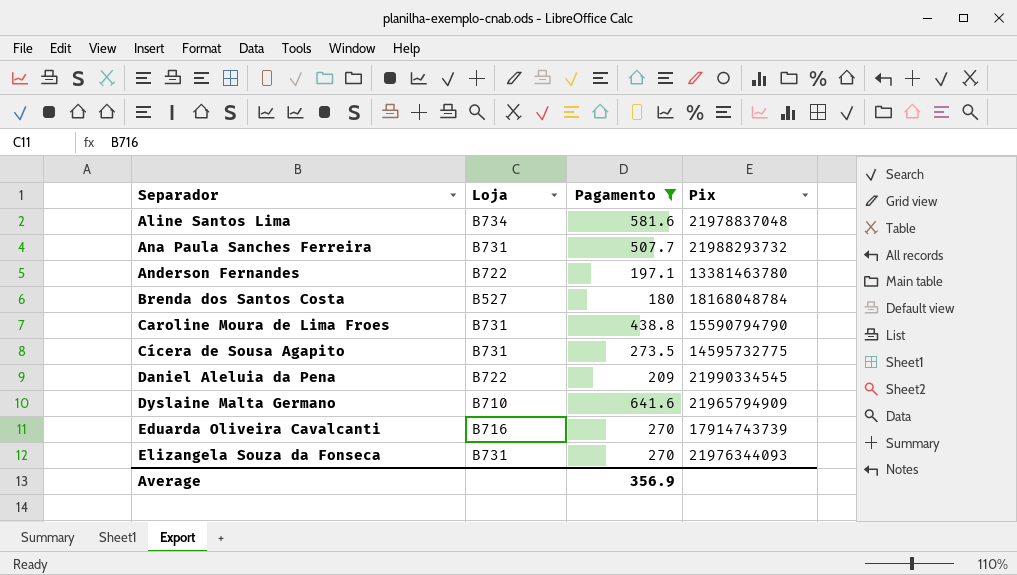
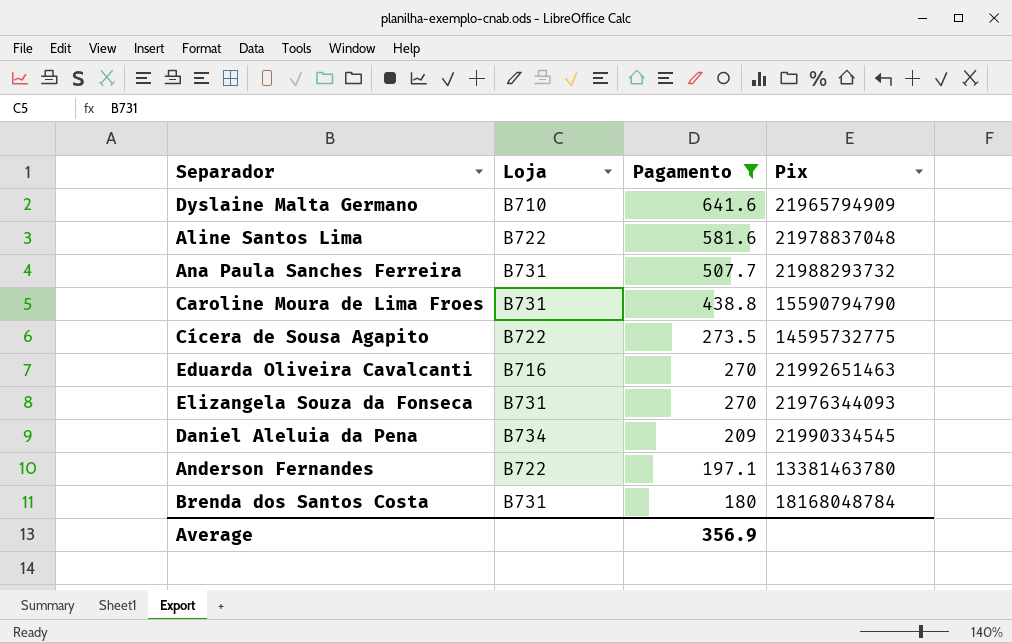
row order: Separador ascending -> Pagamento descending
Aline Santos Lima | Loja: B734 -> B722
Cícera de Sousa Agapito | Loja: B731 -> B722
Eduarda Oliveira Cavalcanti | Pix: 17914743739 -> 21992651463
Daniel Aleluia da Pena | Loja: B722 -> B734
Brenda dos Santos Costa | Loja: B527 -> B731

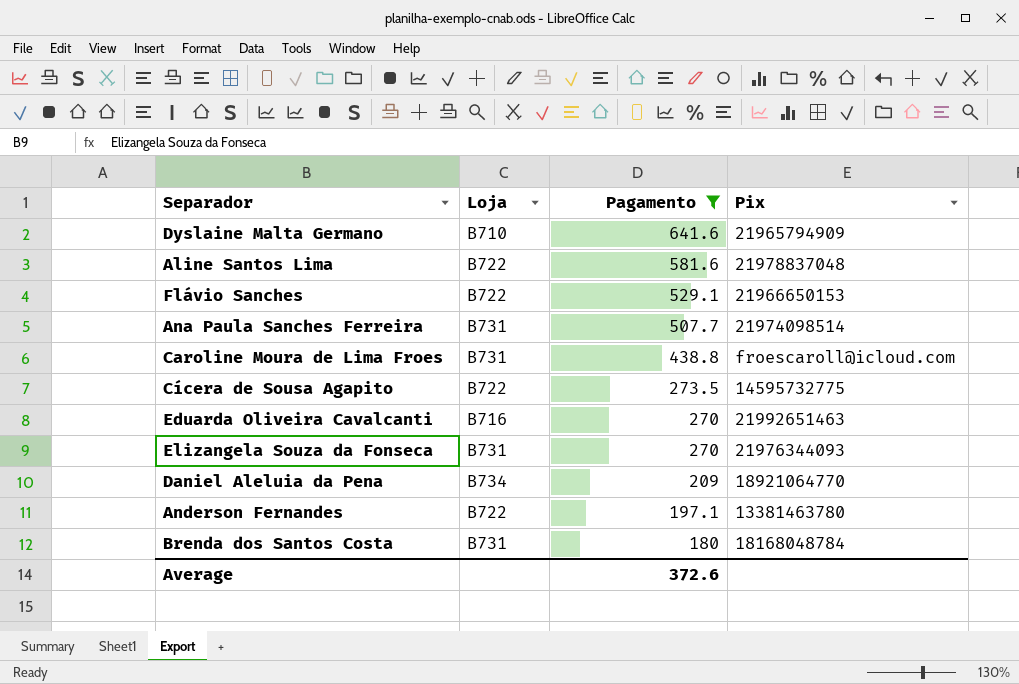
row Flávio Sanches: none -> B722 | 529.1 | 21966650153
Ana Paula Sanches Ferreira | Pix: 21988293732 -> 21974098514
Caroline Moura de Lima Froes | Pix: 15590794790 -> froescaroll@icloud.com
Daniel Aleluia da Pena | Pix: 21990334545 -> 18921064770
Average | Pagamento: 356.9 -> 372.6

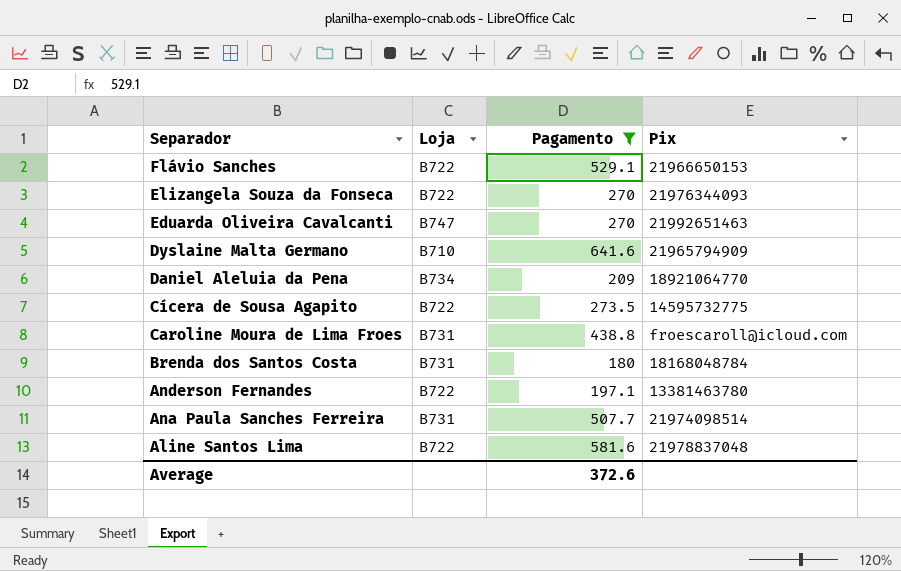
row order: Pagamento descending -> Separador descending
Elizangela Souza da Fonseca | Loja: B731 -> B722
Eduarda Oliveira Cavalcanti | Loja: B716 -> B747

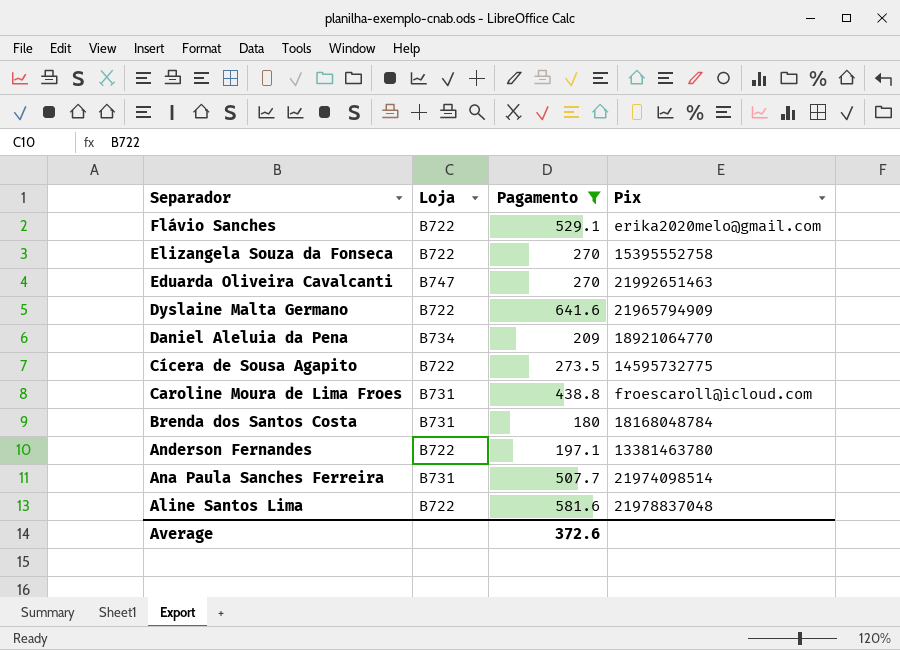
Flávio Sanches | Pix: 21966650153 -> erika2020melo@gmail.com
Elizangela Souza da Fonseca | Pix: 21976344093 -> 15395552758
Dyslaine Malta Germano | Loja: B710 -> B722

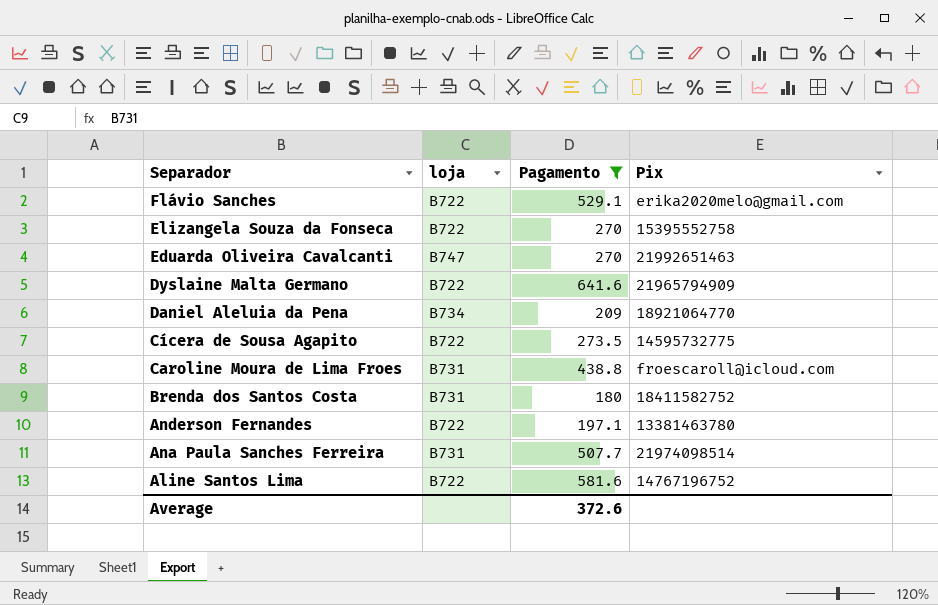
column name: Loja -> loja
Brenda dos Santos Costa | Pix: 18168048784 -> 18411582752
Aline Santos Lima | Pix: 21978837048 -> 14767196752

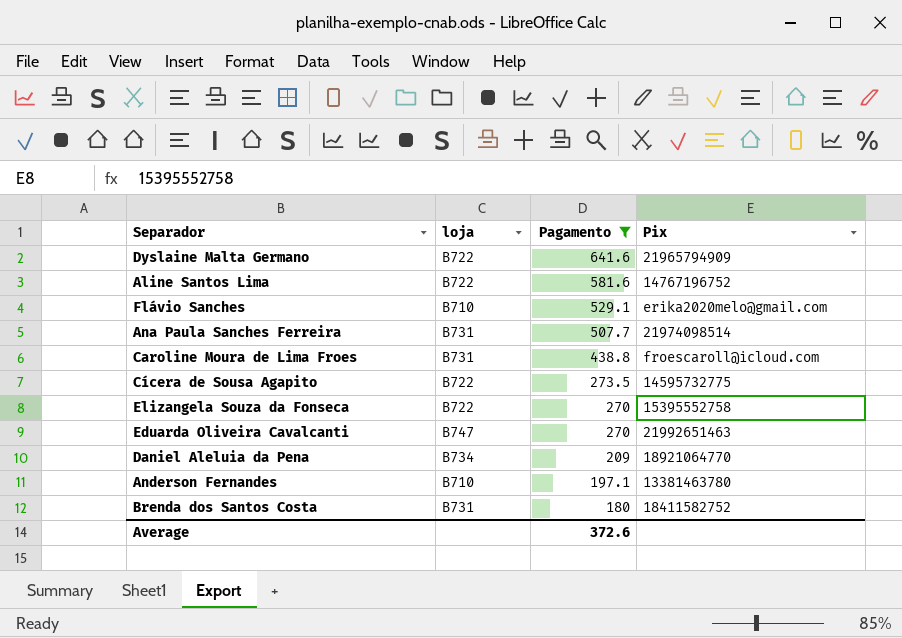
row order: Separador descending -> Pagamento descending
Flávio Sanches | loja: B722 -> B710
Anderson Fernandes | loja: B722 -> B710

